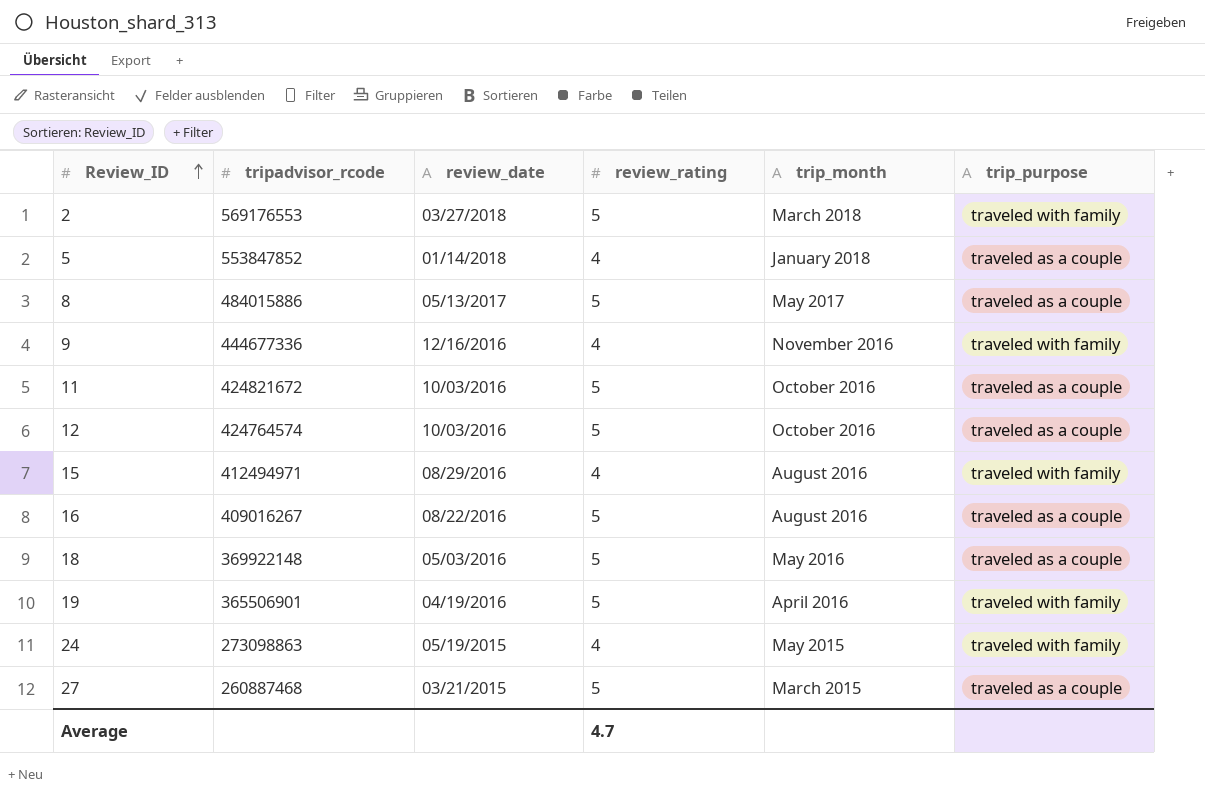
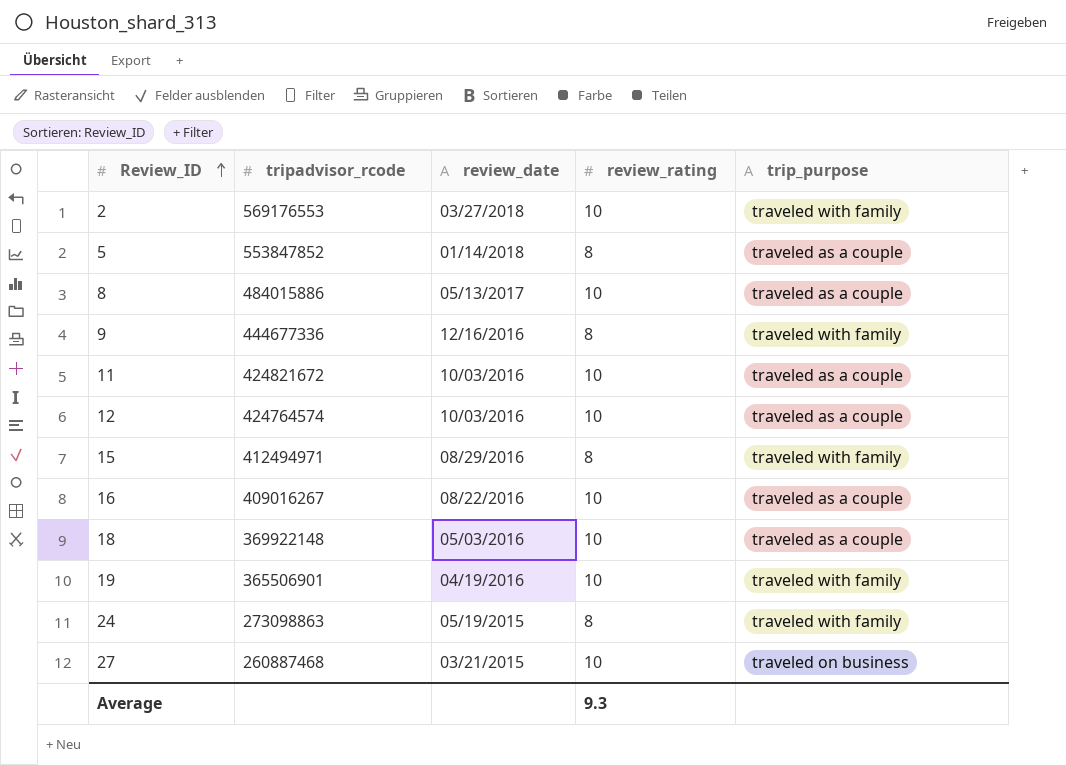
column trip_month | position: 5 -> none
2 | review_rating: 5 -> 10
5 | review_rating: 4 -> 8
8 | review_rating: 5 -> 10
9 | review_rating: 4 -> 8
11 | review_rating: 5 -> 10
12 | review_rating: 5 -> 10
15 | review_rating: 4 -> 8
16 | review_rating: 5 -> 10
18 | review_rating: 5 -> 10
19 | review_rating: 5 -> 10
24 | review_rating: 4 -> 8
27 | review_rating: 5 -> 10
27 | trip_purpose: traveled as a couple -> traveled on business
Average | review_rating: 4.7 -> 9.3

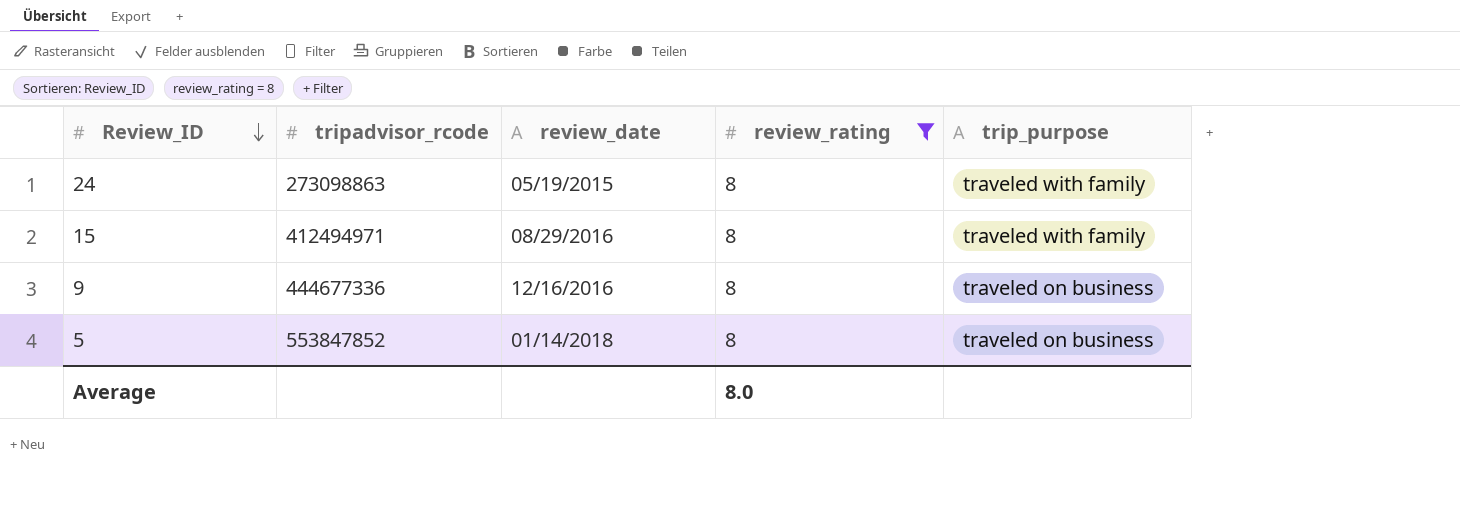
filter: none -> review_rating = 8
row order: Review_ID ascending -> Review_ID descending
9 | trip_purpose: traveled with family -> traveled on business
5 | trip_purpose: traveled as a couple -> traveled on business
Average | review_rating: 9.3 -> 8.0

